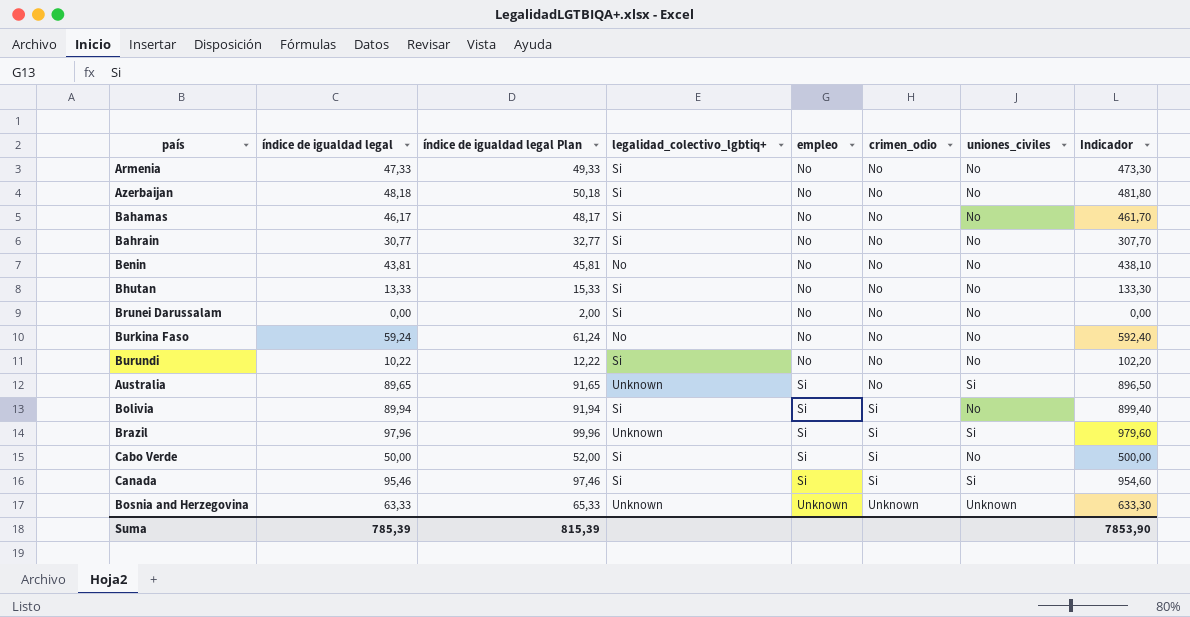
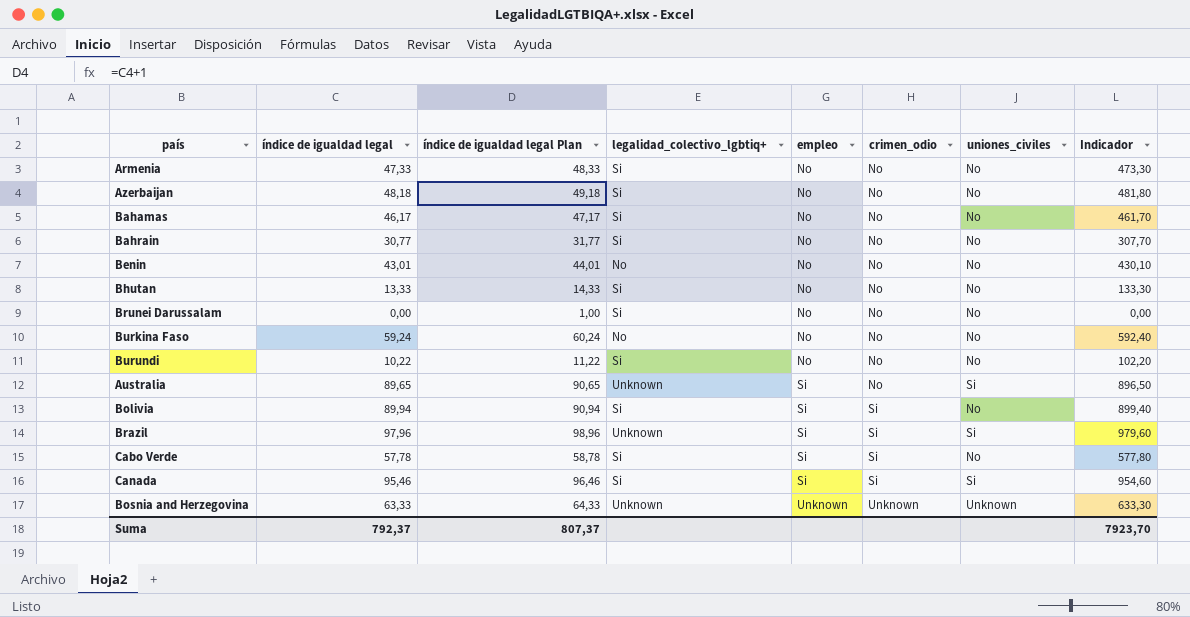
column índice de igualdad legal Plan | formula: [índice de igualdad legal] + 2 -> [índice de igualdad legal] + 1
Benin | índice de igualdad legal: 43,81 -> 43,01
Benin | Indicador: 438,10 -> 430,10
Cabo Verde | índice de igualdad legal: 50,00 -> 57,78
Cabo Verde | Indicador: 500,00 -> 577,80
Suma | índice de igualdad legal: 785,39 -> 792,37
Suma | índice de igualdad legal Plan: 815,39 -> 807,37
Suma | Indicador: 7853,90 -> 7923,70

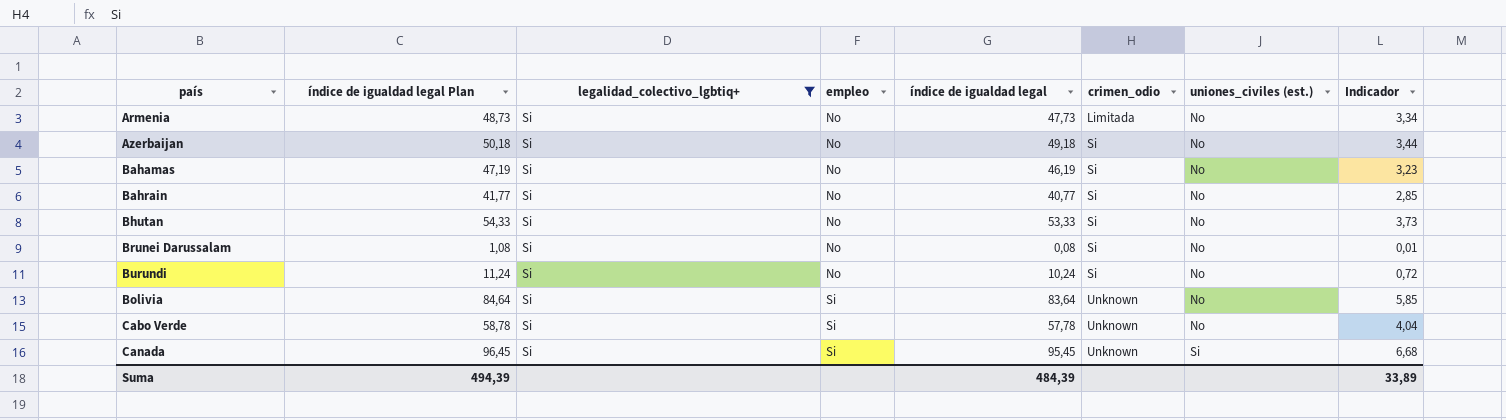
filter: none -> legalidad_colectivo_lgbtiq+ = Si
column índice de igualdad legal | position: 2 -> 5
column name: uniones_civiles -> uniones_civiles (est.)
column Indicador | formula: [índice de igualdad legal] * 10 -> [índice de igualdad legal] * 0,07
Armenia | índice de igualdad legal Plan: 48,33 -> 48,73
Armenia | índice de igualdad legal: 47,33 -> 47,73
Armenia | crimen_odio: No -> Limitada
Azerbaijan | índice de igualdad legal Plan: 49,18 -> 50,18
Azerbaijan | índice de igualdad legal: 48,18 -> 49,18
Azerbaijan | crimen_odio: No -> Si
Bahamas | índice de igualdad legal Plan: 47,17 -> 47,19
Bahamas | índice de igualdad legal: 46,17 -> 46,19
Bahamas | crimen_odio: No -> Si
Bahrain | índice de igualdad legal Plan: 31,77 -> 41,77
Bahrain | índice de igualdad legal: 30,77 -> 40,77
Bahrain | crimen_odio: No -> Si
Bhutan | índice de igualdad legal Plan: 14,33 -> 54,33
Bhutan | índice de igualdad legal: 13,33 -> 53,33
Bhutan | crimen_odio: No -> Si
Brunei Darussalam | índice de igualdad legal Plan: 1,00 -> 1,08
Brunei Darussalam | índice de igualdad legal: 0,00 -> 0,08
Brunei Darussalam | crimen_odio: No -> Si
Burundi | índice de igualdad legal Plan: 11,22 -> 11,24
Burundi | índice de igualdad legal: 10,22 -> 10,24
Burundi | crimen_odio: No -> Si
Bolivia | índice de igualdad legal Plan: 90,94 -> 84,64
Bolivia | índice de igualdad legal: 89,94 -> 83,64
Bolivia | crimen_odio: Si -> Unknown
Cabo Verde | crimen_odio: Si -> Unknown
Canada | índice de igualdad legal Plan: 96,46 -> 96,45
Canada | índice de igualdad legal: 95,46 -> 95,45
Canada | crimen_odio: Si -> Unknown
Suma | índice de igualdad legal Plan: 807,37 -> 494,39
Suma | índice de igualdad legal: 792,37 -> 484,39
Suma | Indicador: 7923,70 -> 33,89

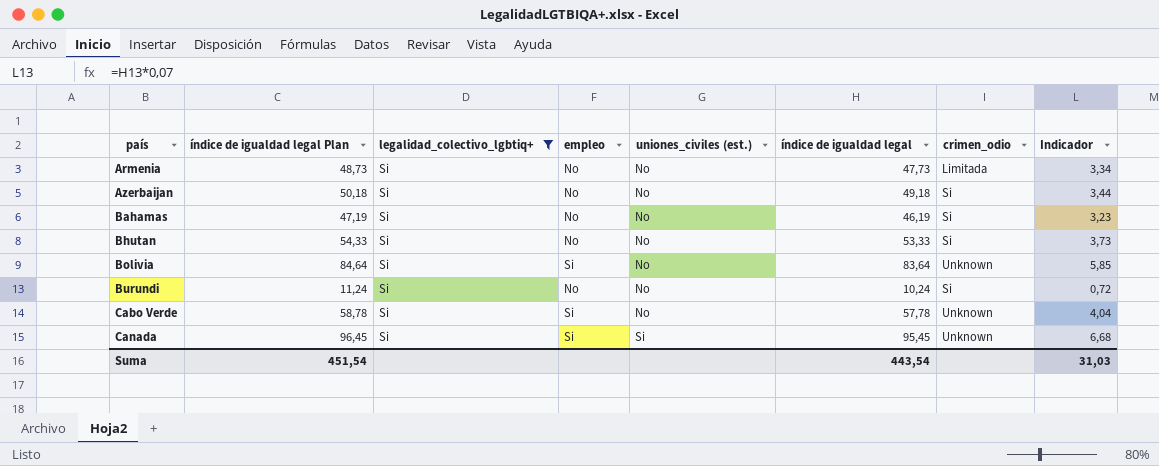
row order: empleo ascending -> país ascending
column uniones_civiles (est.) | position: 7 -> 5
row Bahrain: 41,77 | Si | No | 40,77 | Si | No | 2,85 -> none
row Brunei Darussalam: 1,08 | Si | No | 0,08 | Si | No | 0,01 -> none
Suma | índice de igualdad legal Plan: 494,39 -> 451,54
Suma | índice de igualdad legal: 484,39 -> 443,54
Suma | Indicador: 33,89 -> 31,03

